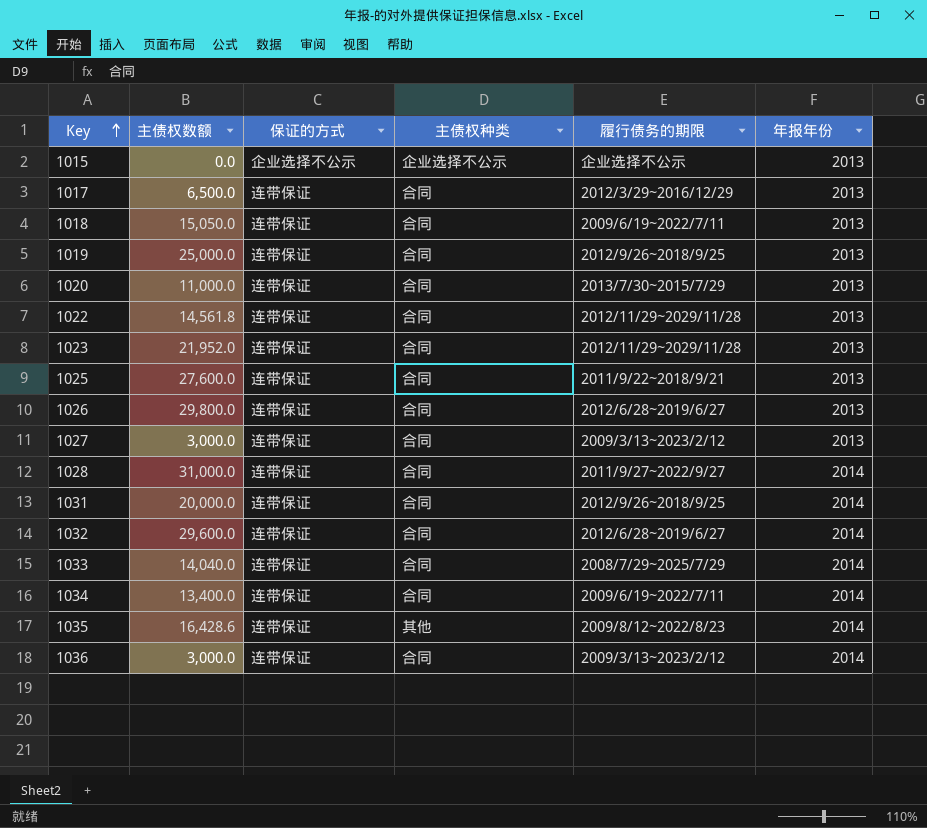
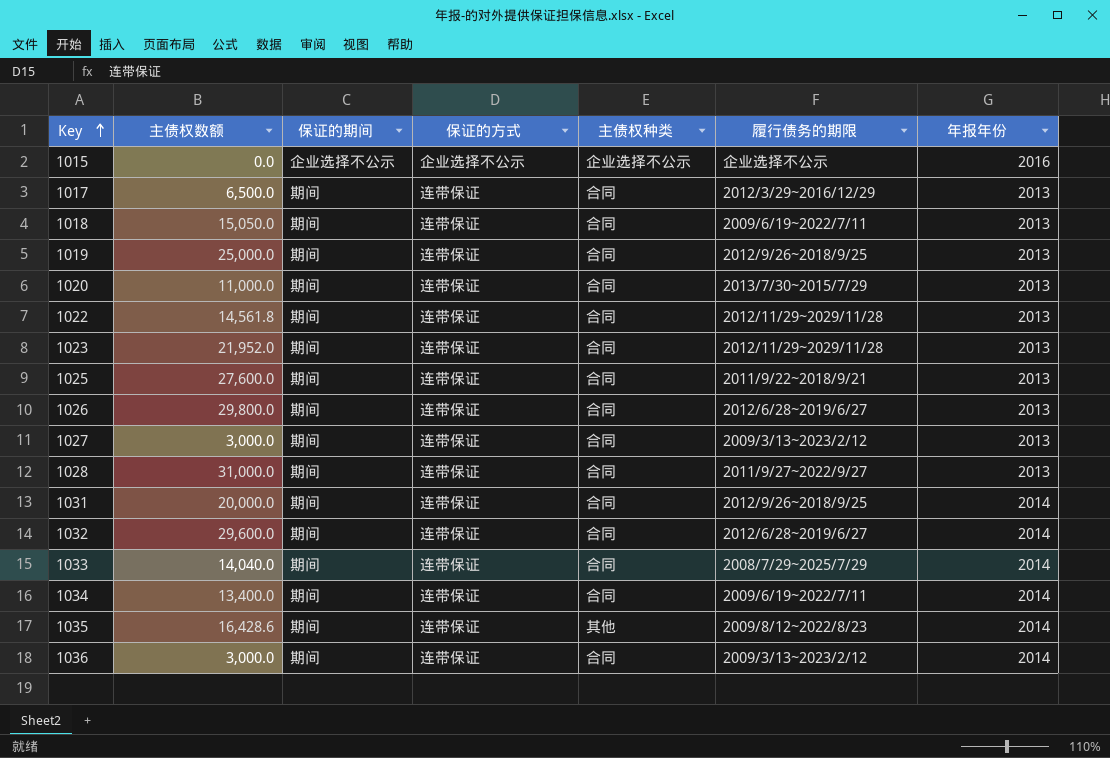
column 保证的期间 | position: none -> 3
1015 | 年报年份: 2013 -> 2016
1028 | 年报年份: 2014 -> 2013

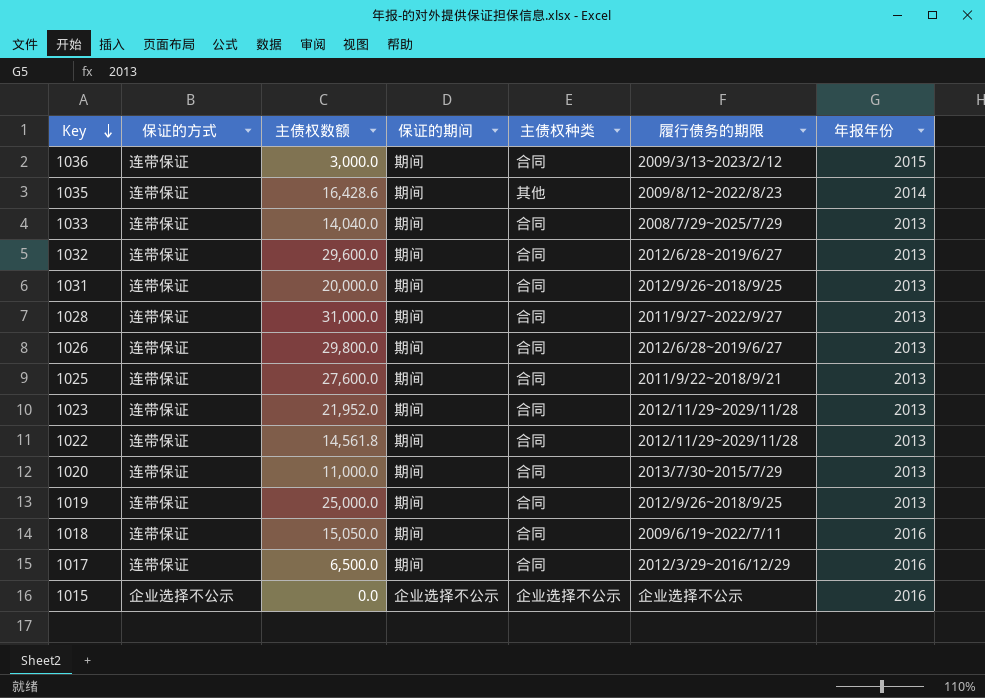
row order: Key ascending -> Key descending
column 保证的方式 | position: 4 -> 2
row 1027: 3,000.0 | 期间 | 连带保证 | 合同 | 2009/3/13~2023/2/12 | 2013 -> none
row 1034: 13,400.0 | 期间 | 连带保证 | 合同 | 2009/6/19~2022/7/11 | 2014 -> none
1036 | 年报年份: 2014 -> 2015
1033 | 年报年份: 2014 -> 2013
1032 | 年报年份: 2014 -> 2013
1031 | 年报年份: 2014 -> 2013
1018 | 年报年份: 2013 -> 2016
1017 | 年报年份: 2013 -> 2016

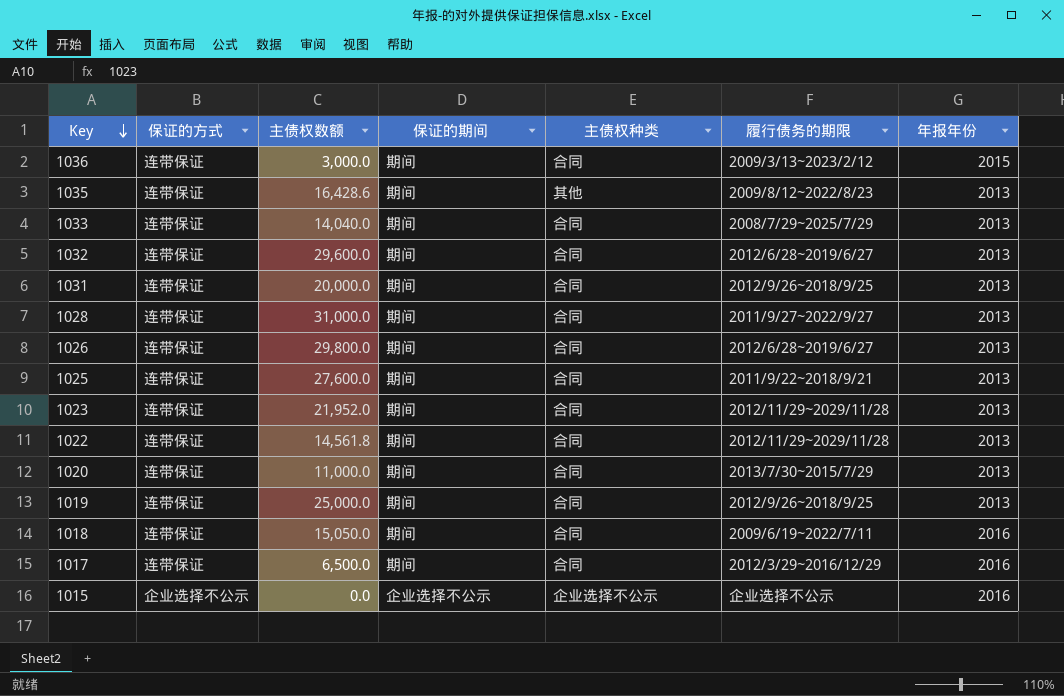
1035 | 年报年份: 2014 -> 2013

